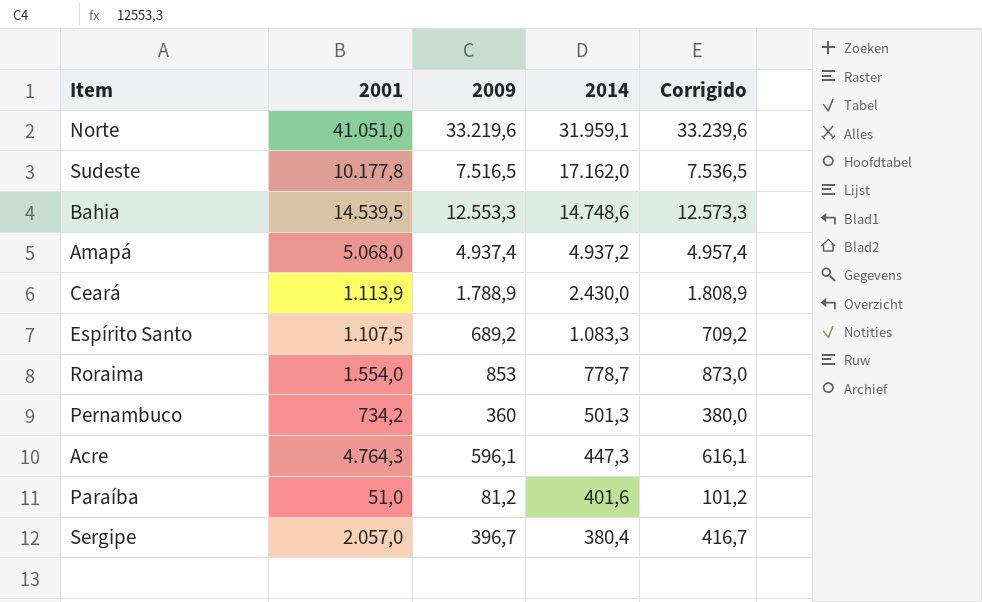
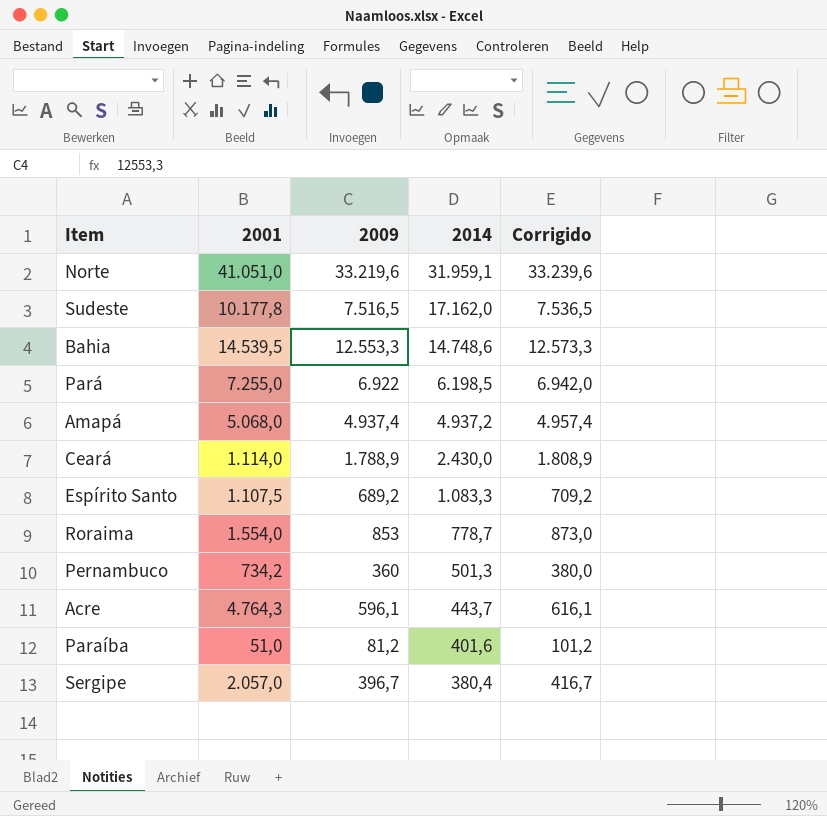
row Pará: none -> 7.255,0 | 6.922 | 6.198,5 | 6.942,0
Ceará | 2001: 1.113,9 -> 1.114,0
Acre | 2014: 447,3 -> 443,7

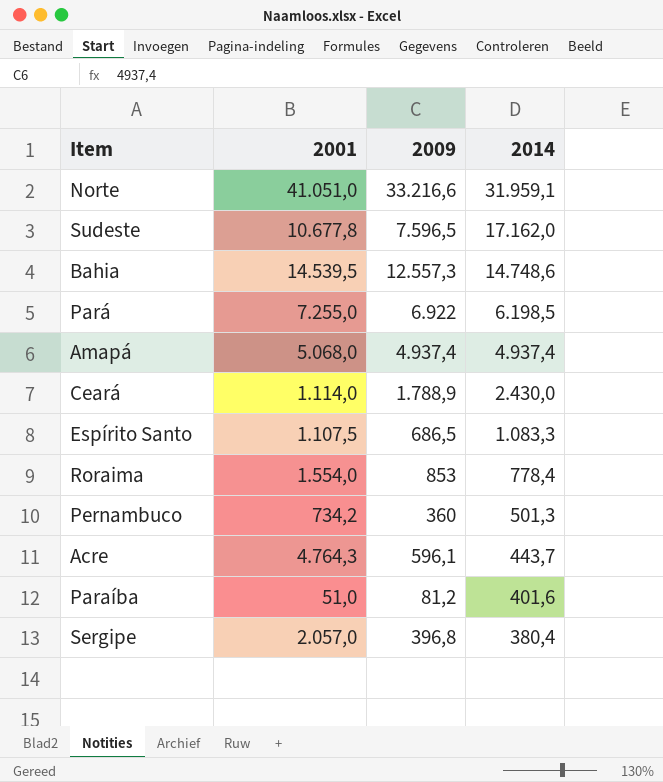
column Corrigido | formula: [2009] + 20 -> none
Norte | 2009: 33.219,6 -> 33.216,6
Sudeste | 2001: 10.177,8 -> 10.677,8
Sudeste | 2009: 7.516,5 -> 7.596,5
Bahia | 2009: 12.553,3 -> 12.557,3
Amapá | 2014: 4.937,2 -> 4.937,4
Espírito Santo | 2009: 689,2 -> 686,5
Roraima | 2014: 778,7 -> 778,4
Sergipe | 2009: 396,7 -> 396,8

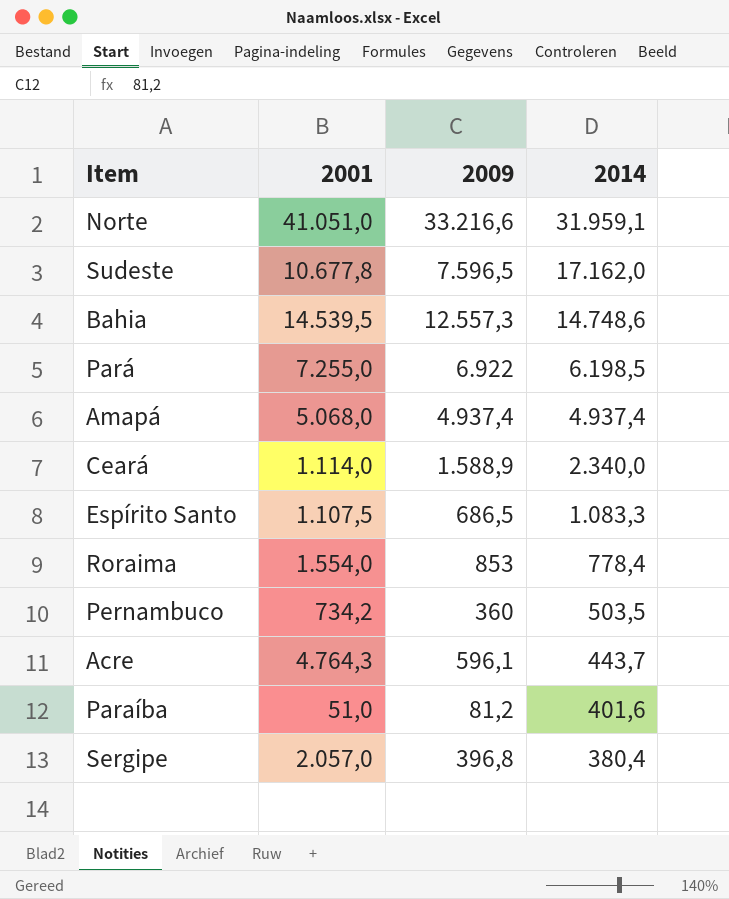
Ceará | 2009: 1.788,9 -> 1.588,9
Ceará | 2014: 2.430,0 -> 2.340,0
Pernambuco | 2014: 501,3 -> 503,5

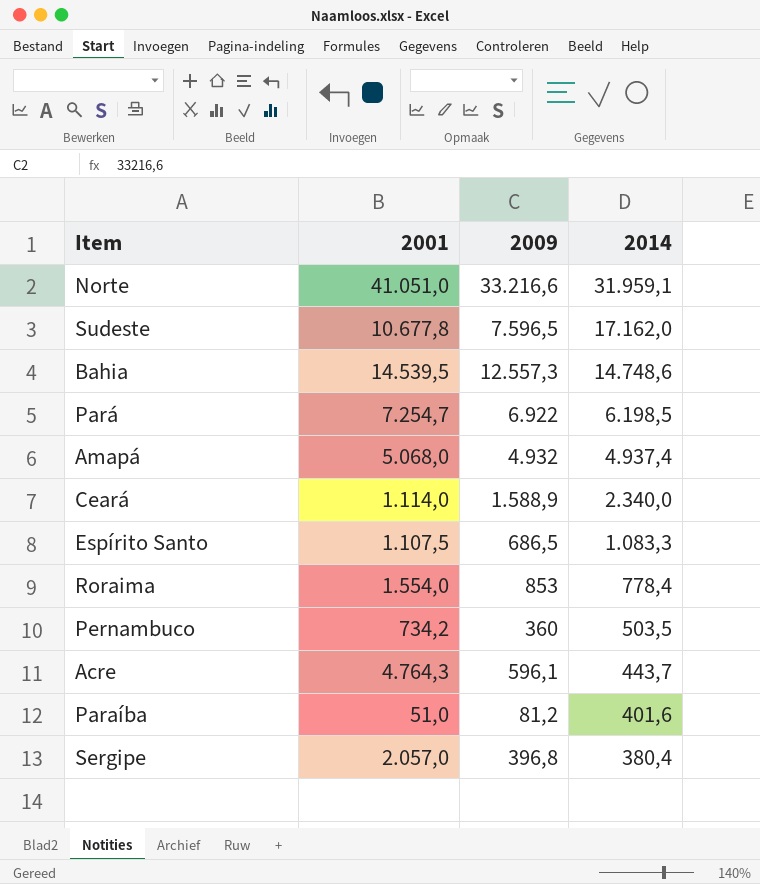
Pará | 2001: 7.255,0 -> 7.254,7
Amapá | 2009: 4.937,4 -> 4.932

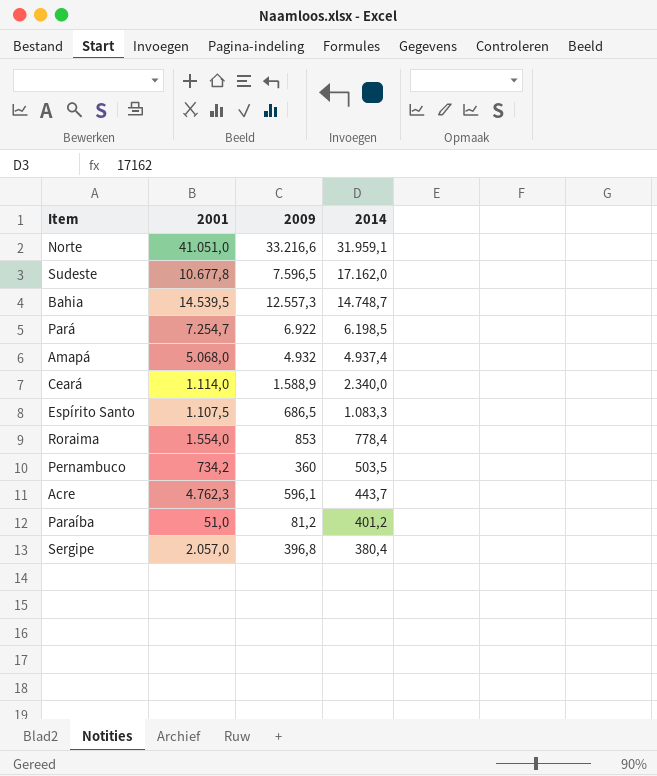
Bahia | 2014: 14.748,6 -> 14.748,7
Acre | 2001: 4.764,3 -> 4.762,3
Paraíba | 2014: 401,6 -> 401,2

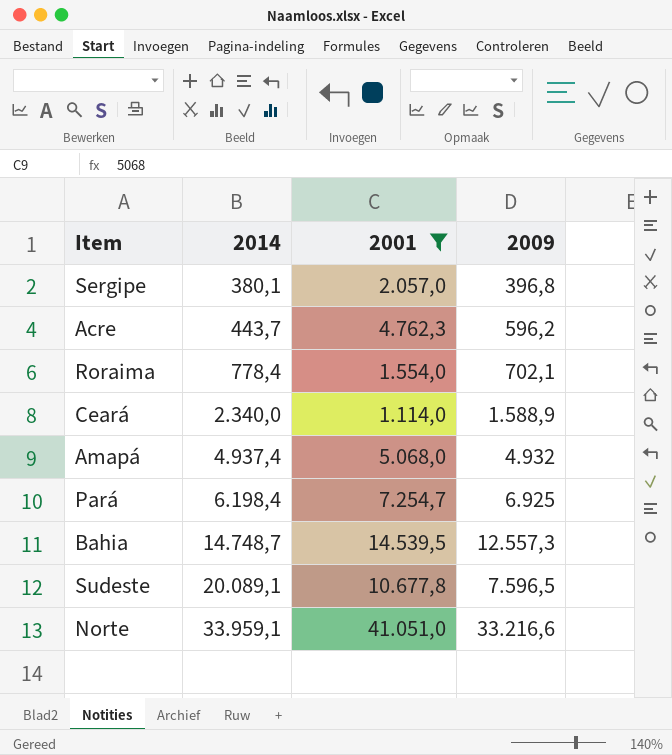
filter: none -> 2001 >= 1.114,0
row order: 2014 descending -> 2014 ascending
column 2014 | position: 4 -> 2
Sergipe | 2014: 380,4 -> 380,1
Acre | 2009: 596,1 -> 596,2
Roraima | 2009: 853 -> 702,1
Pará | 2014: 6.198,5 -> 6.198,4
Pará | 2009: 6.922 -> 6.925
Sudeste | 2014: 17.162,0 -> 20.089,1
Norte | 2014: 31.959,1 -> 33.959,1

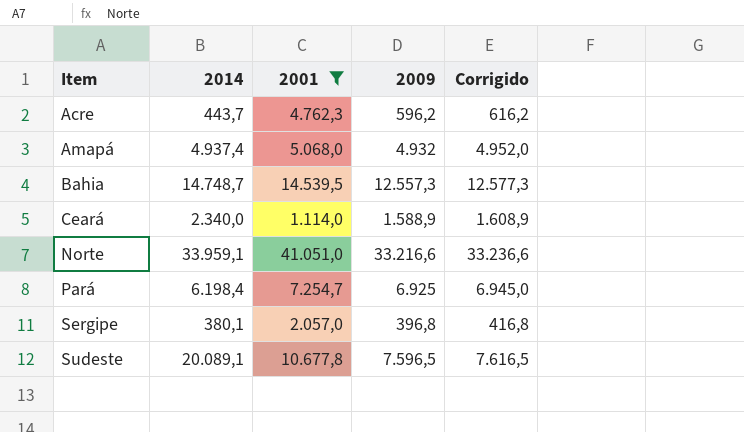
row order: 2014 ascending -> Item ascending
column Corrigido | formula: none -> [2009] + 20
row Roraima: 778,4 | 1.554,0 | 702,1 -> none

